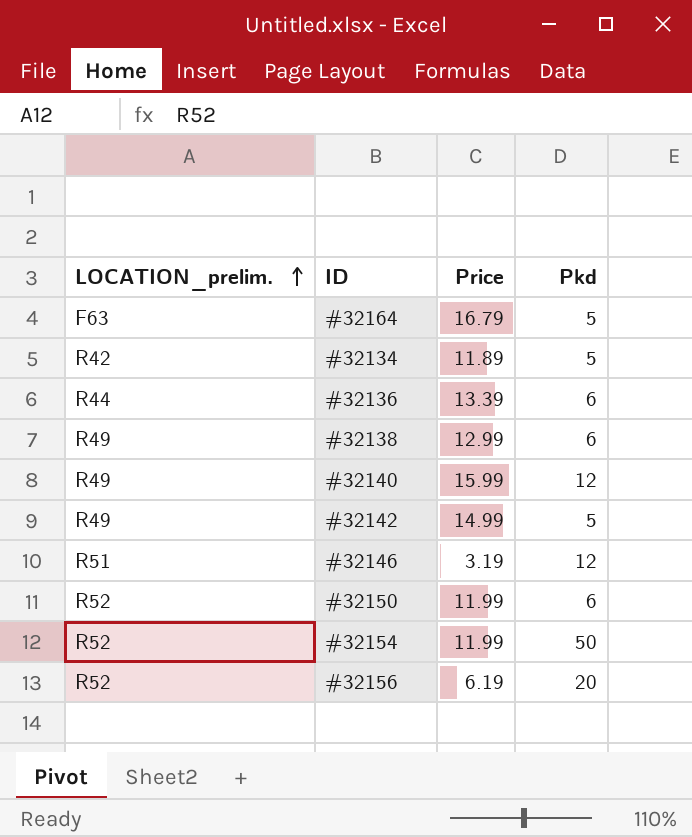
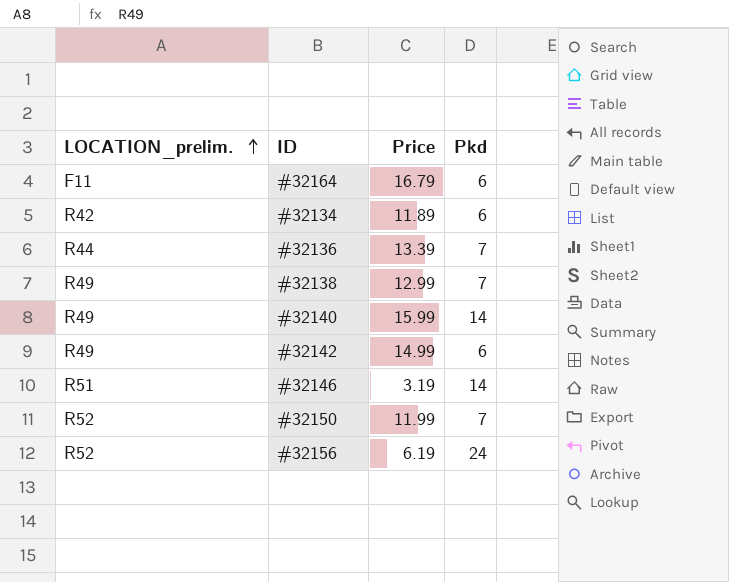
row #32154: R52 | 11.99 | 50 -> none
#32164 | LOCATION_prelim.: F63 -> F11
#32164 | Pkd: 5 -> 6
#32134 | Pkd: 5 -> 6
#32136 | Pkd: 6 -> 7
#32138 | Pkd: 6 -> 7
#32140 | Pkd: 12 -> 14
#32142 | Pkd: 5 -> 6
#32146 | Pkd: 12 -> 14
#32150 | Pkd: 6 -> 7
#32156 | Pkd: 20 -> 24

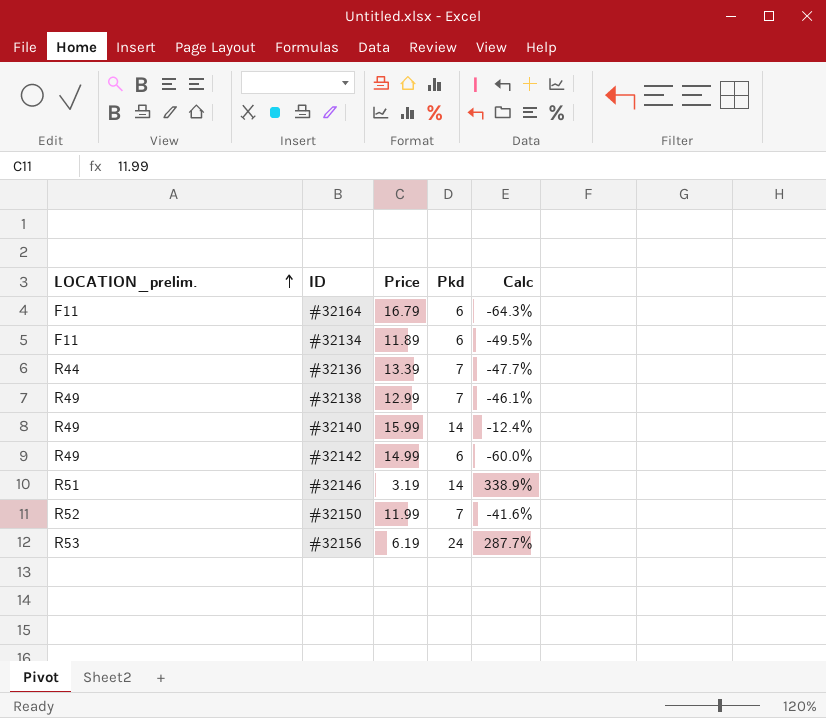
column Calc | formula: none -> ([Pkd] - [Price]) / [Price]
#32134 | LOCATION_prelim.: R42 -> F11
#32156 | LOCATION_prelim.: R52 -> R53

